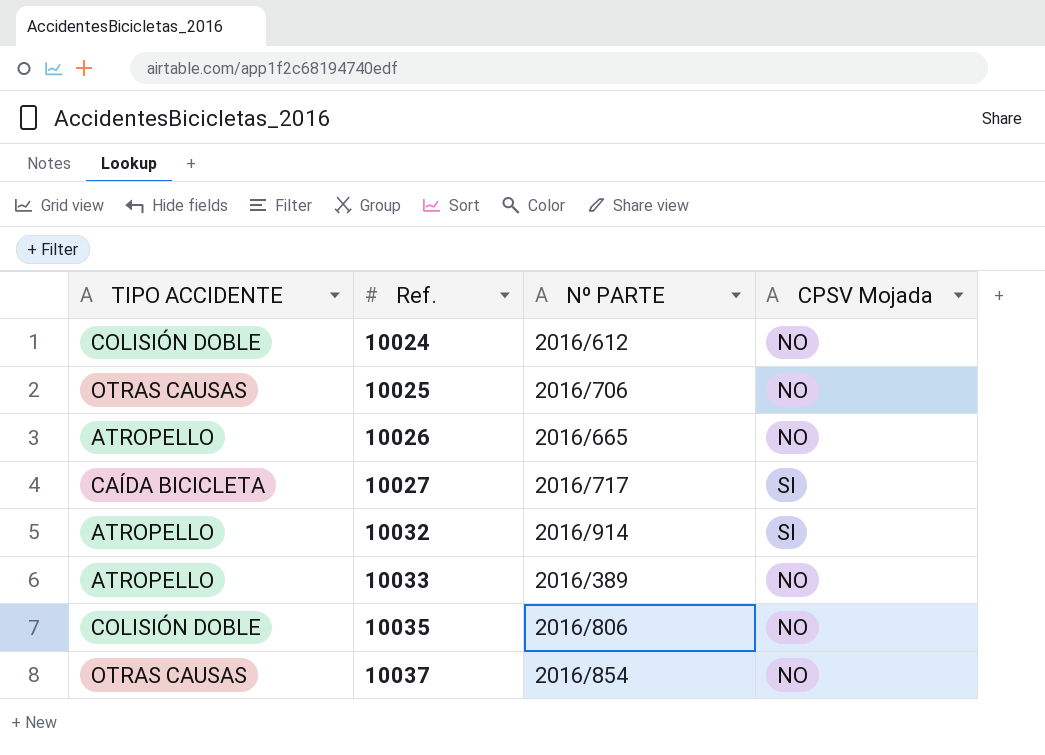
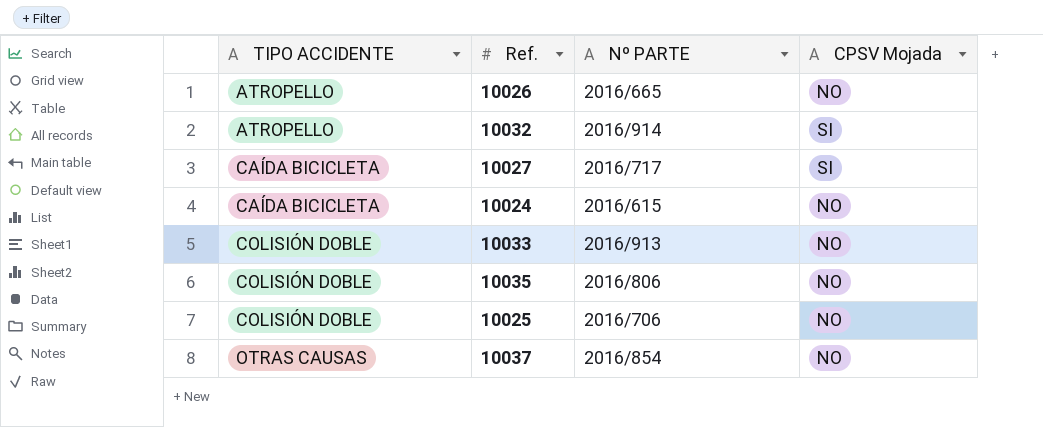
row order: Ref. ascending -> TIPO ACCIDENTE ascending
10024 | TIPO ACCIDENTE: COLISIÓN DOBLE -> CAÍDA BICICLETA
10024 | Nº PARTE: 2016/612 -> 2016/615
10033 | TIPO ACCIDENTE: ATROPELLO -> COLISIÓN DOBLE
10033 | Nº PARTE: 2016/389 -> 2016/913
10025 | TIPO ACCIDENTE: OTRAS CAUSAS -> COLISIÓN DOBLE

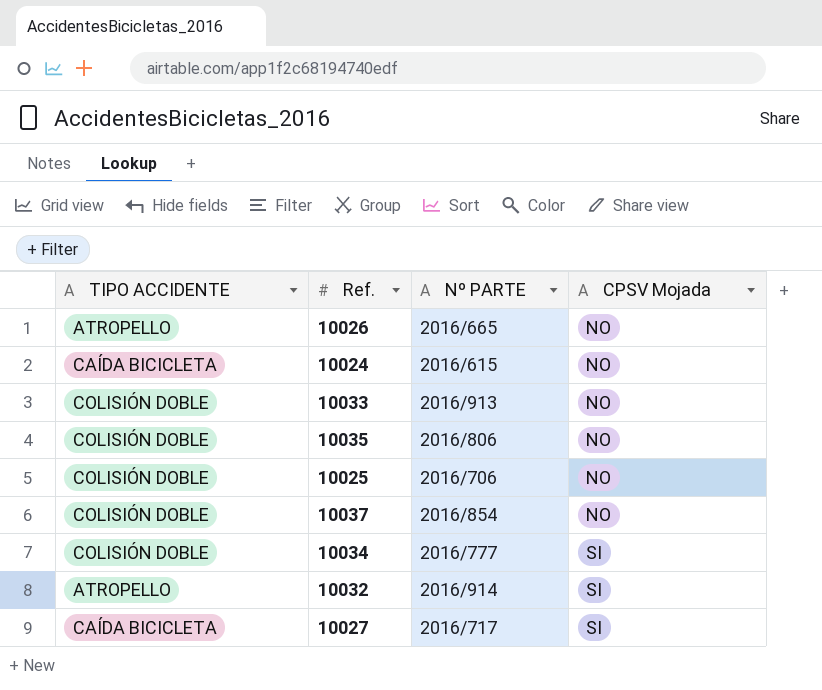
row order: TIPO ACCIDENTE ascending -> CPSV Mojada ascending
10037 | TIPO ACCIDENTE: OTRAS CAUSAS -> COLISIÓN DOBLE
row 10034: none -> COLISIÓN DOBLE | 2016/777 | SI

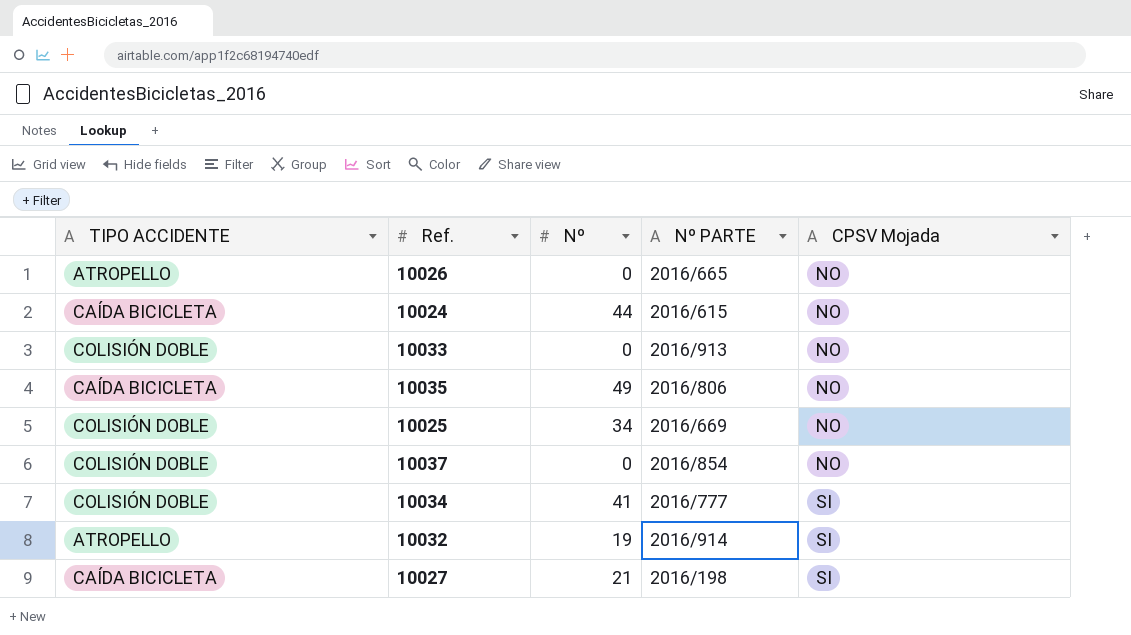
column Nº | position: none -> 3
10035 | TIPO ACCIDENTE: COLISIÓN DOBLE -> CAÍDA BICICLETA
10025 | Nº PARTE: 2016/706 -> 2016/669
10027 | Nº PARTE: 2016/717 -> 2016/198

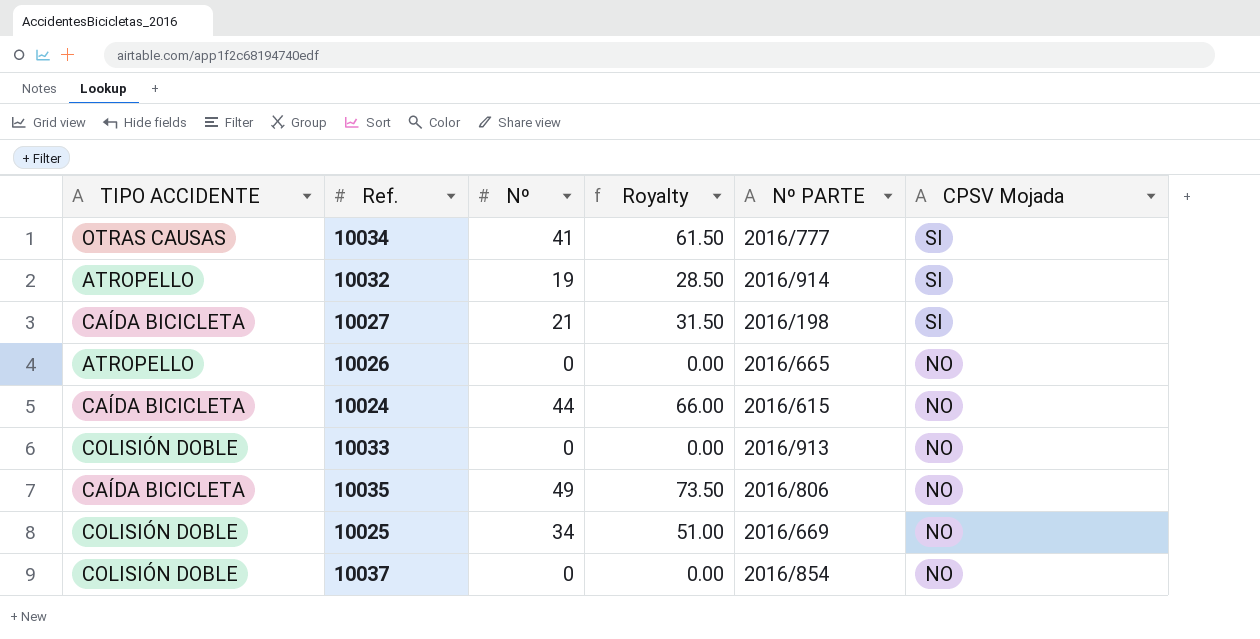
row order: CPSV Mojada ascending -> CPSV Mojada descending
column Royalty | formula: none -> [Nº] * 1.5
10034 | TIPO ACCIDENTE: COLISIÓN DOBLE -> OTRAS CAUSAS

